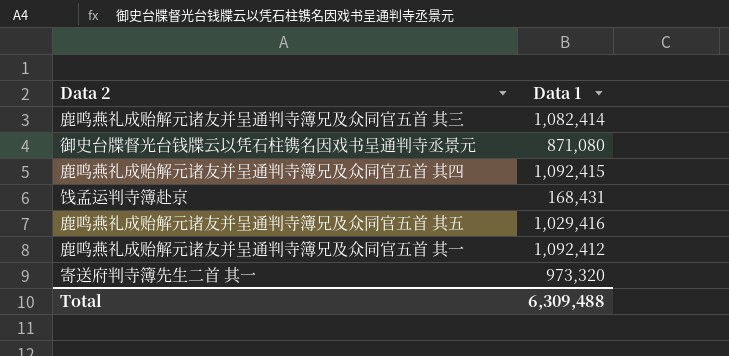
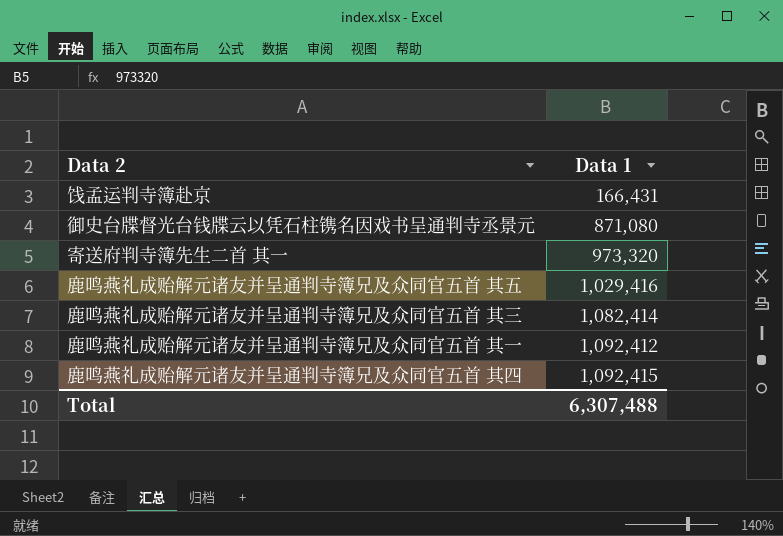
row order: none -> Data 1 ascending
饯孟运判寺簿赴京 | Data 1: 168,431 -> 166,431
Total | Data 1: 6,309,488 -> 6,307,488

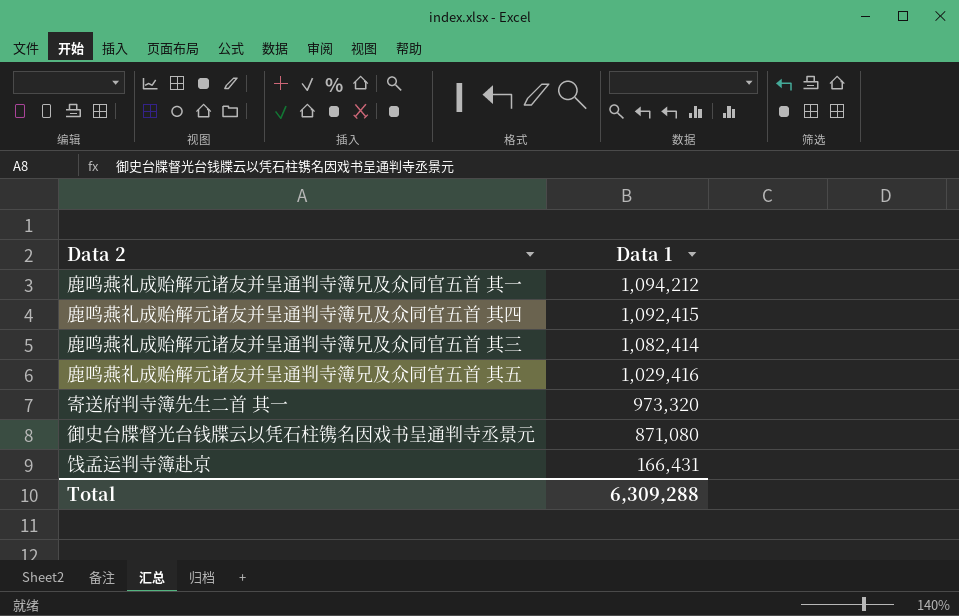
row order: Data 1 ascending -> Data 1 descending
鹿鸣燕礼成贻解元诸友并呈通判寺簿兄及众同官五首 其一 | Data 1: 1,092,412 -> 1,094,212
Total | Data 1: 6,307,488 -> 6,309,288

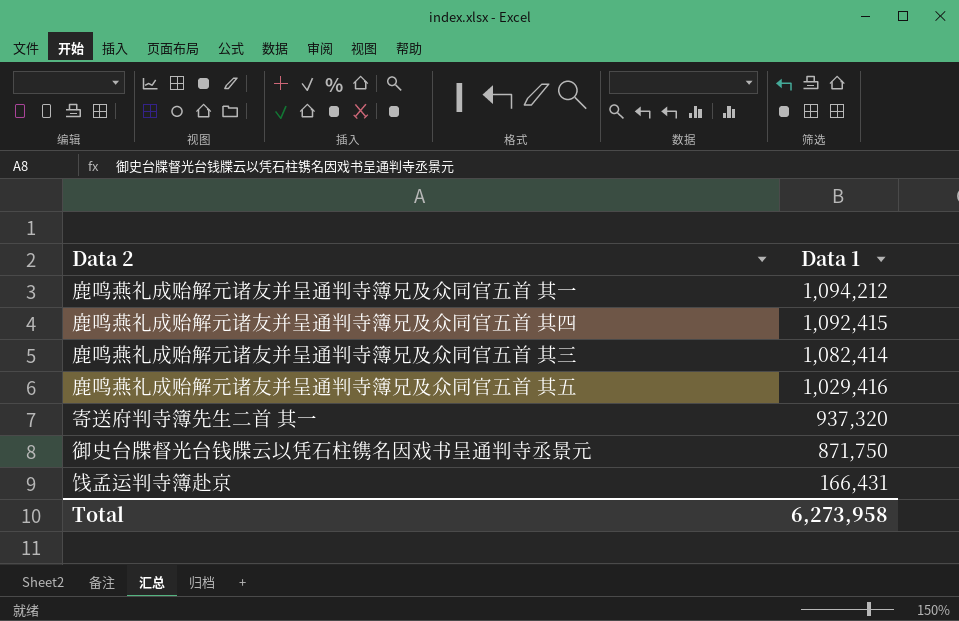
寄送府判寺簿先生二首 其一 | Data 1: 973,320 -> 937,320
御史台牒督光台钱牒云以凭石柱镌名因戏书呈通判寺丞景元 | Data 1: 871,080 -> 871,750
Total | Data 1: 6,309,288 -> 6,273,958

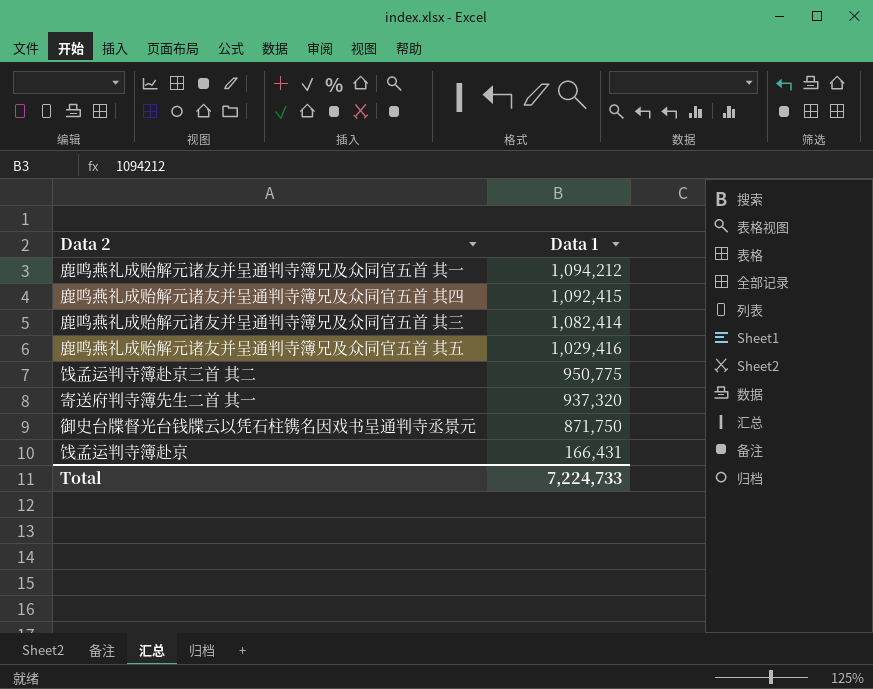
row 饯孟运判寺簿赴京三首 其二: none -> 950,775
Total | Data 1: 6,273,958 -> 7,224,733

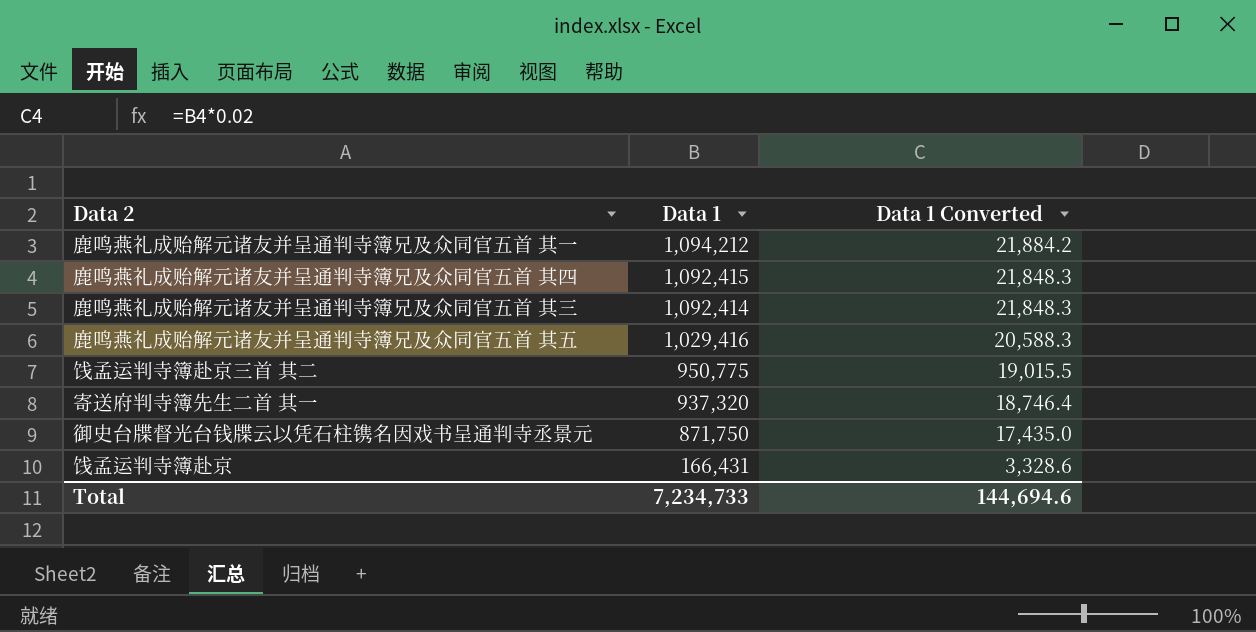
column Data 1 Converted | formula: none -> [Data 1] * 0.02
鹿鸣燕礼成贻解元诸友并呈通判寺簿兄及众同官五首 其三 | Data 1: 1,082,414 -> 1,092,414
Total | Data 1: 7,224,733 -> 7,234,733

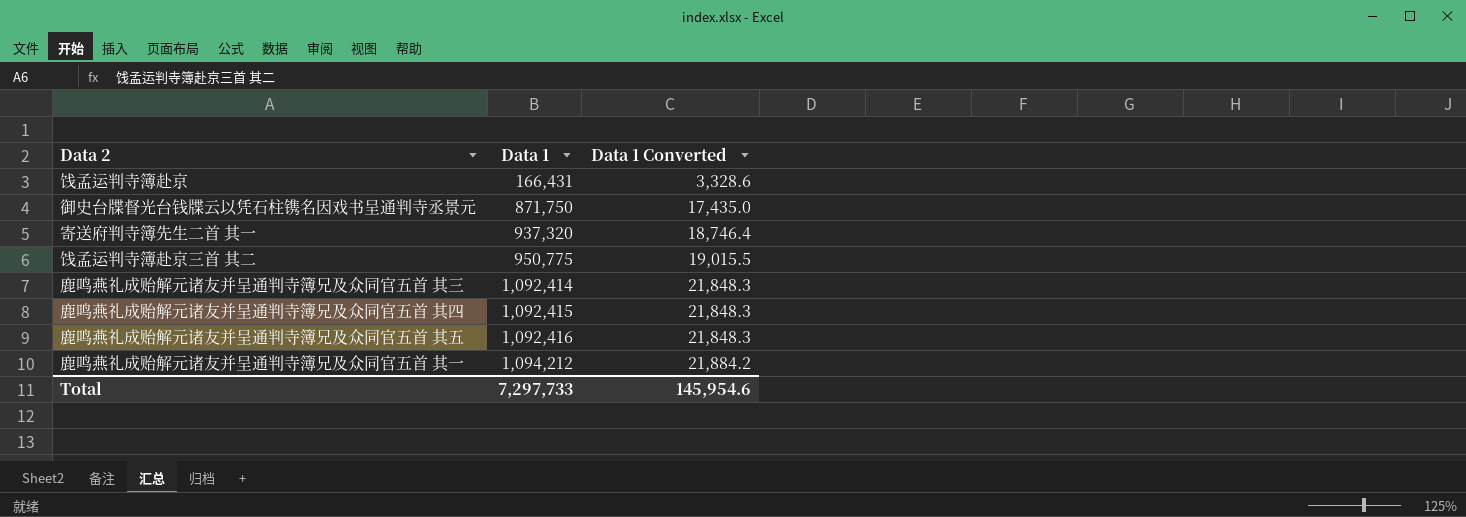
row order: Data 1 descending -> Data 1 ascending
鹿鸣燕礼成贻解元诸友并呈通判寺簿兄及众同官五首 其五 | Data 1: 1,029,416 -> 1,092,416
鹿鸣燕礼成贻解元诸友并呈通判寺簿兄及众同官五首 其五 | Data 1 Converted: 20,588.3 -> 21,848.3
Total | Data 1: 7,234,733 -> 7,297,733
Total | Data 1 Converted: 144,694.6 -> 145,954.6

